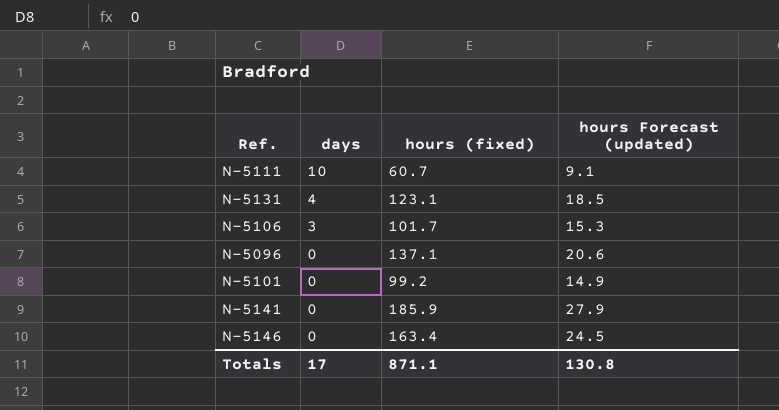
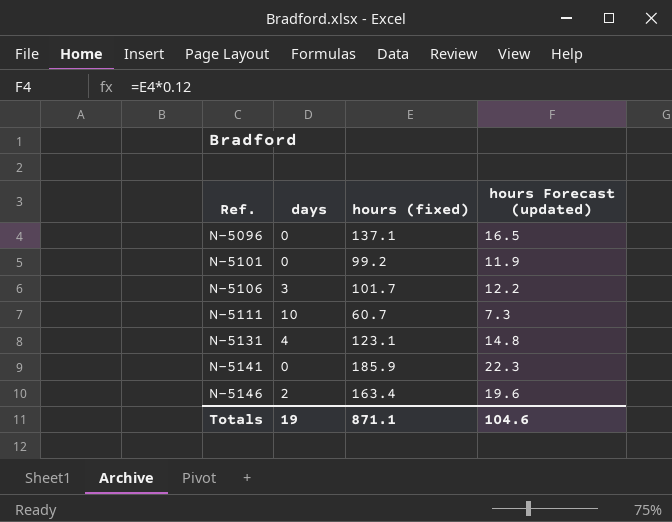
row order: days descending -> Ref. ascending
column hours Forecast (updated) | formula: [hours (fixed)] * 0.15 -> [hours (fixed)] * 0.12
N-5146 | days: 0 -> 2
Totals | days: 17 -> 19
Totals | hours Forecast (updated): 130.8 -> 104.6

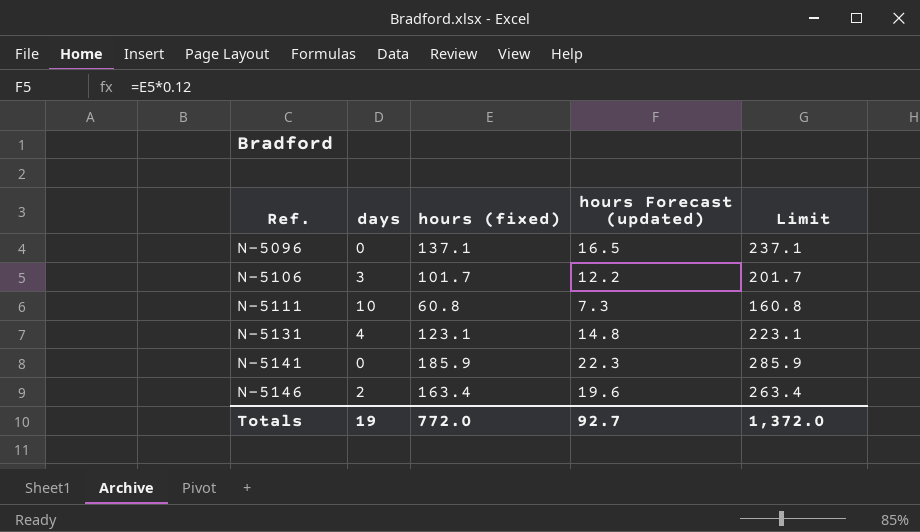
column Limit | formula: none -> [hours (fixed)] + 100
row N-5101: 0 | 99.2 | 11.9 -> none
N-5111 | hours (fixed): 60.7 -> 60.8
Totals | hours (fixed): 871.1 -> 772.0
Totals | hours Forecast (updated): 104.6 -> 92.7

